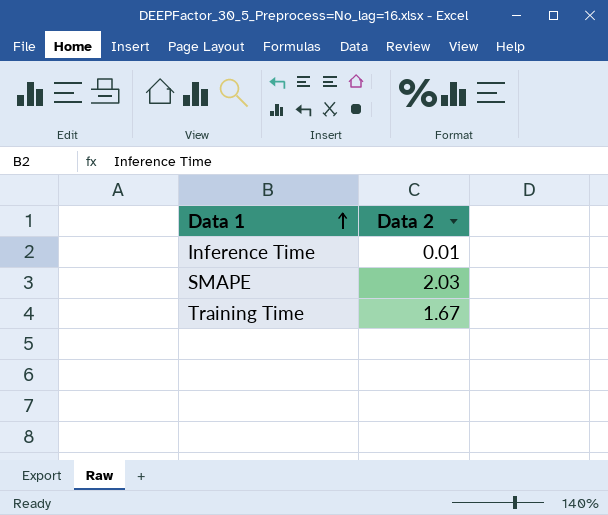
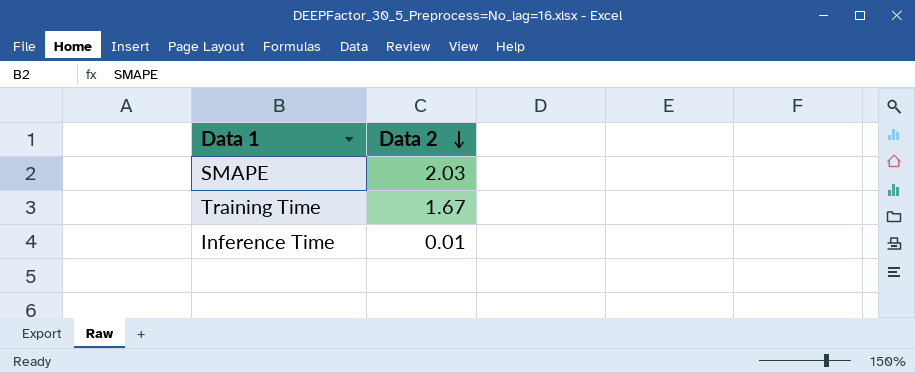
row order: Data 1 ascending -> Data 2 descending

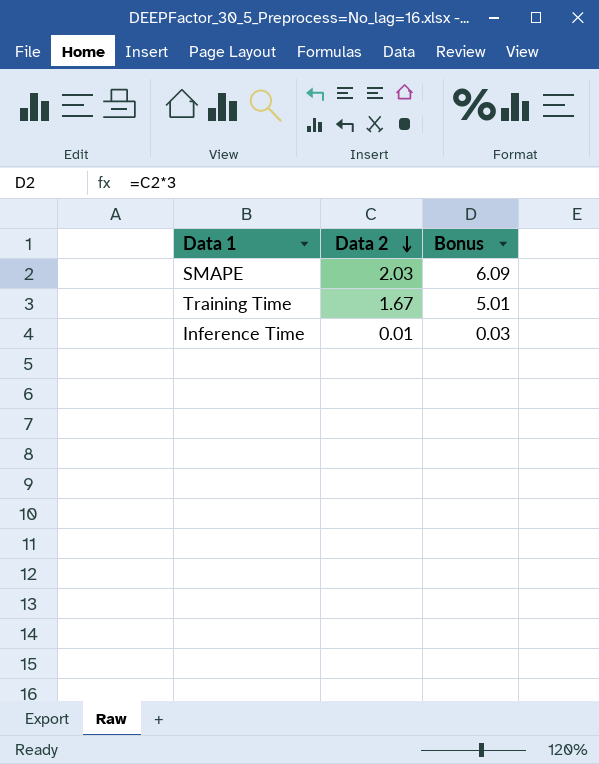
column Bonus | formula: none -> [Data 2] * 3

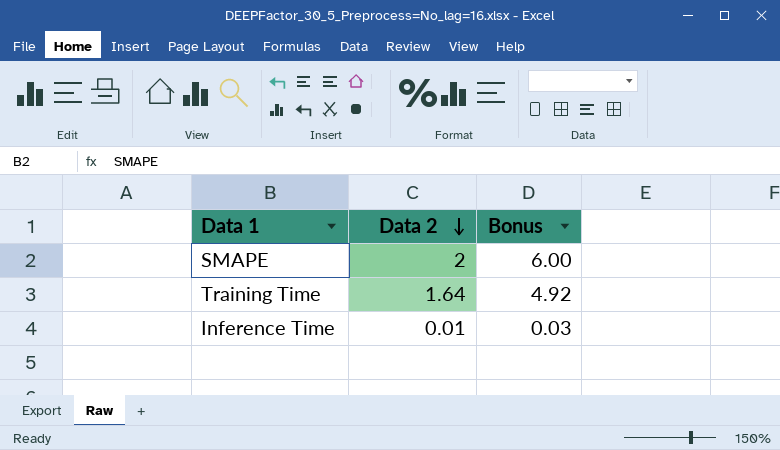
SMAPE | Data 2: 2.03 -> 2
SMAPE | Bonus: 6.09 -> 6.00
Training Time | Data 2: 1.67 -> 1.64
Training Time | Bonus: 5.01 -> 4.92

